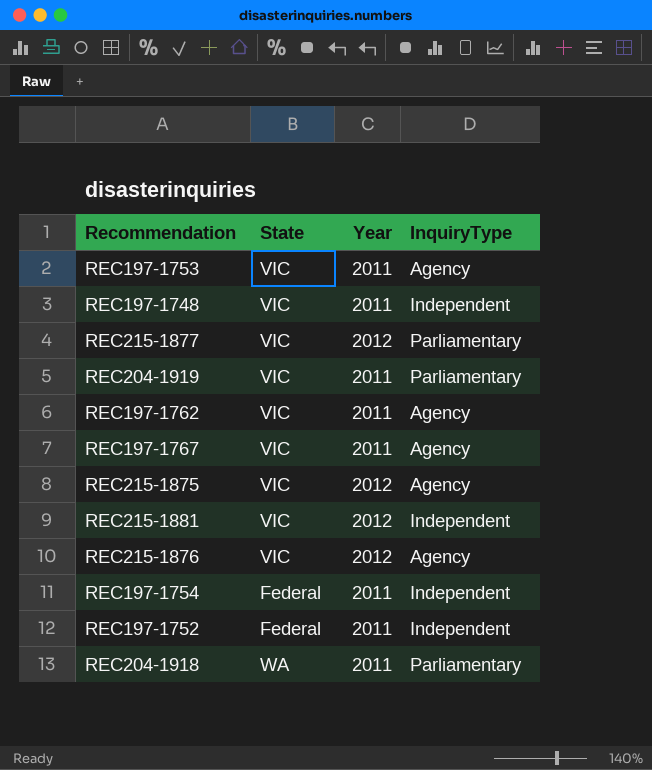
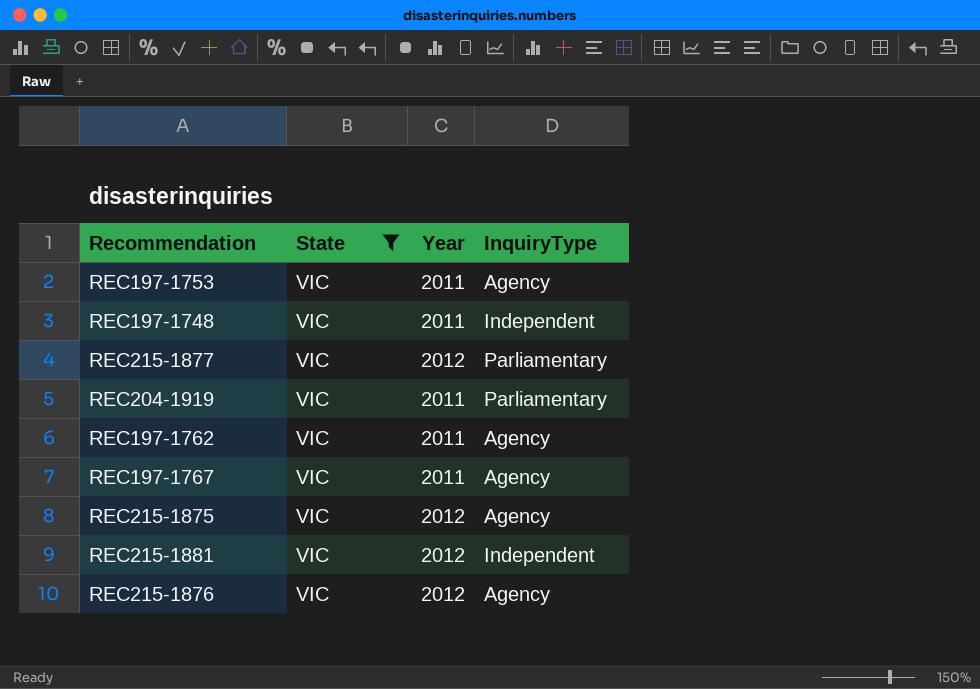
filter: none -> State = VIC

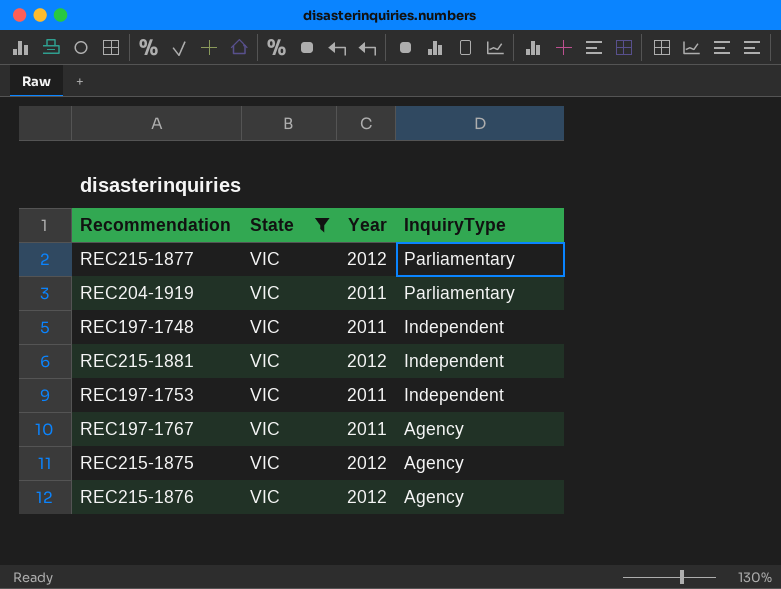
row order: none -> InquiryType descending
row REC197-1762: VIC | 2011 | Agency -> none
REC197-1753 | InquiryType: Agency -> Independent

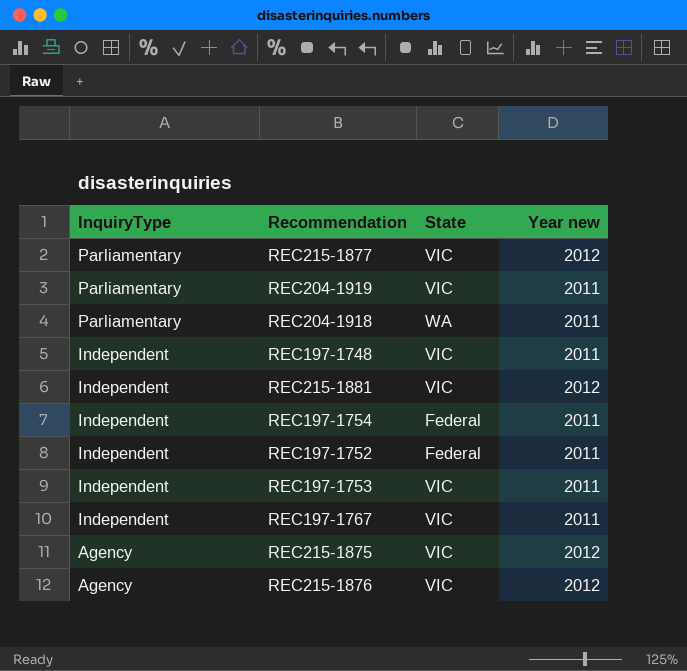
filter: State = VIC -> none
column InquiryType | position: 4 -> 1
column name: Year -> Year new
REC197-1767 | InquiryType: Agency -> Independent

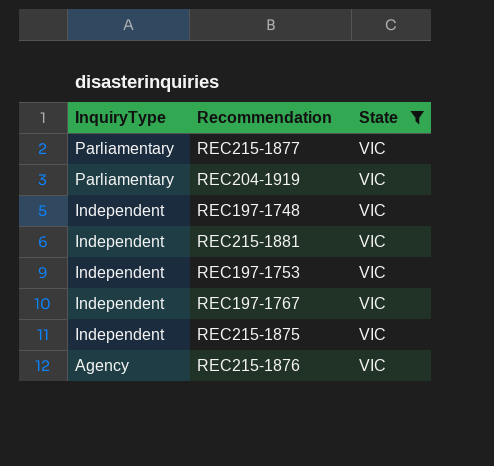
filter: none -> State = VIC
column Year new | position: 4 -> none
REC215-1875 | InquiryType: Agency -> Independent

